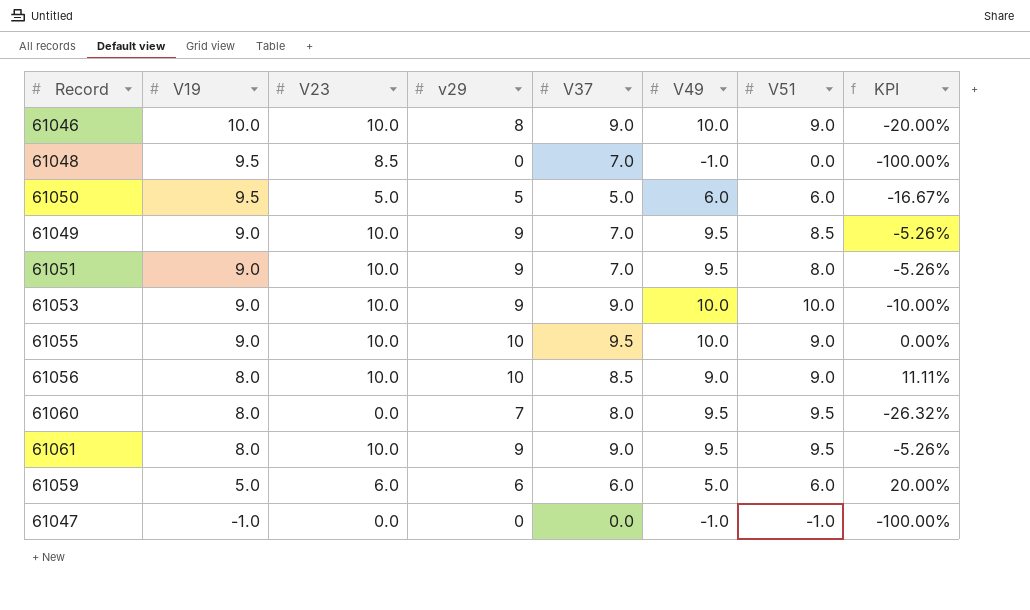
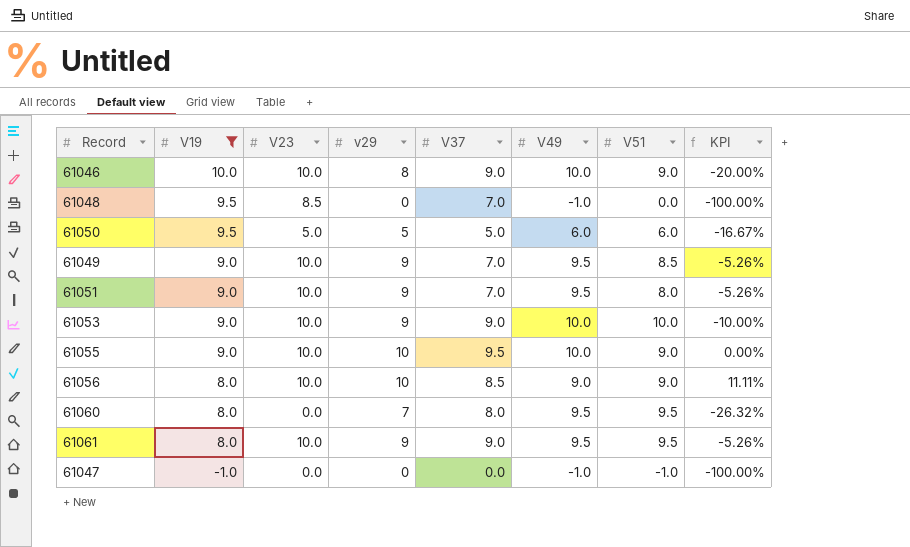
filter: none -> V19 != 5.0

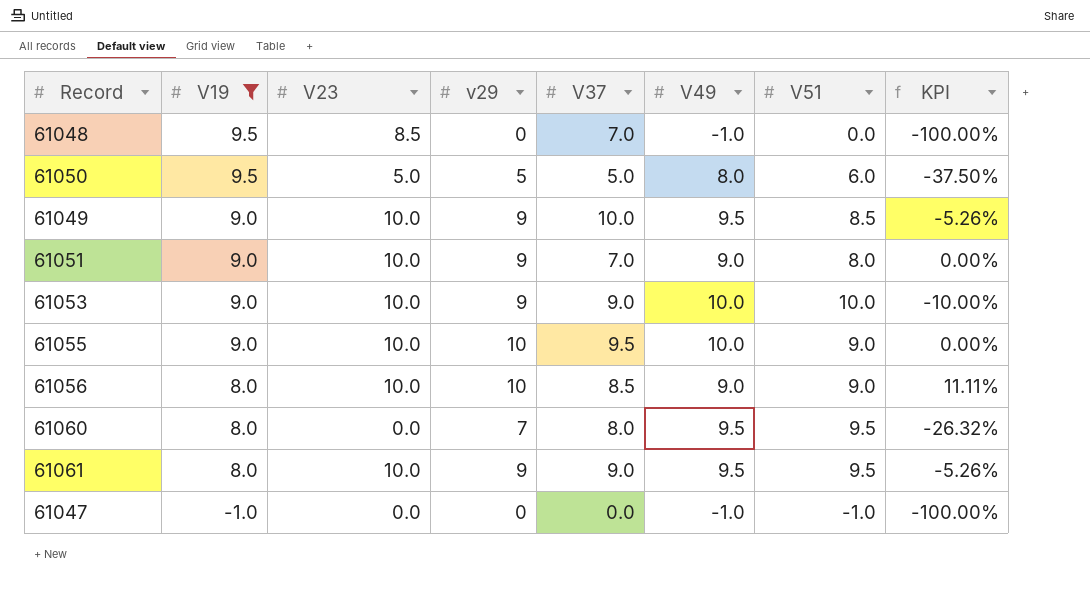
row 61046: 10.0 | 10.0 | 8 | 9.0 | 10.0 | 9.0 | -20.00% -> none
61050 | V49: 6.0 -> 8.0
61050 | KPI: -16.67% -> -37.50%
61049 | V37: 7.0 -> 10.0
61051 | V49: 9.5 -> 9.0
61051 | KPI: -5.26% -> 0.00%

